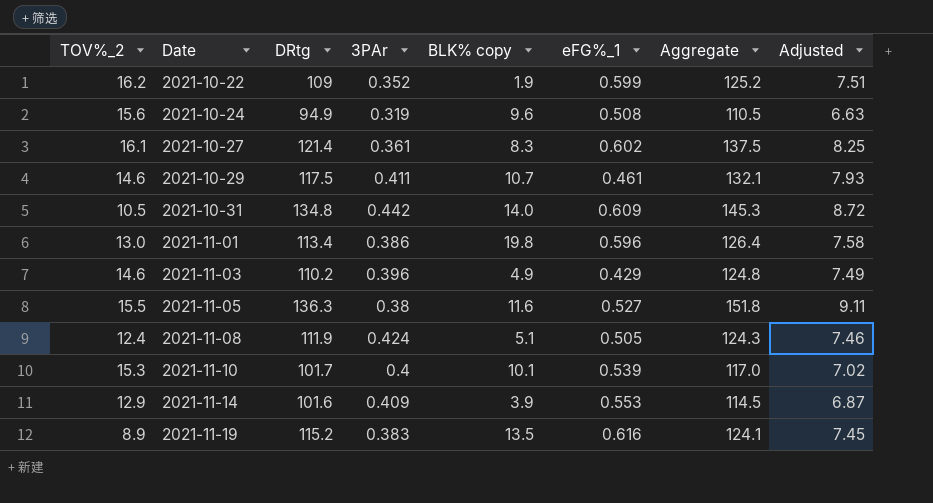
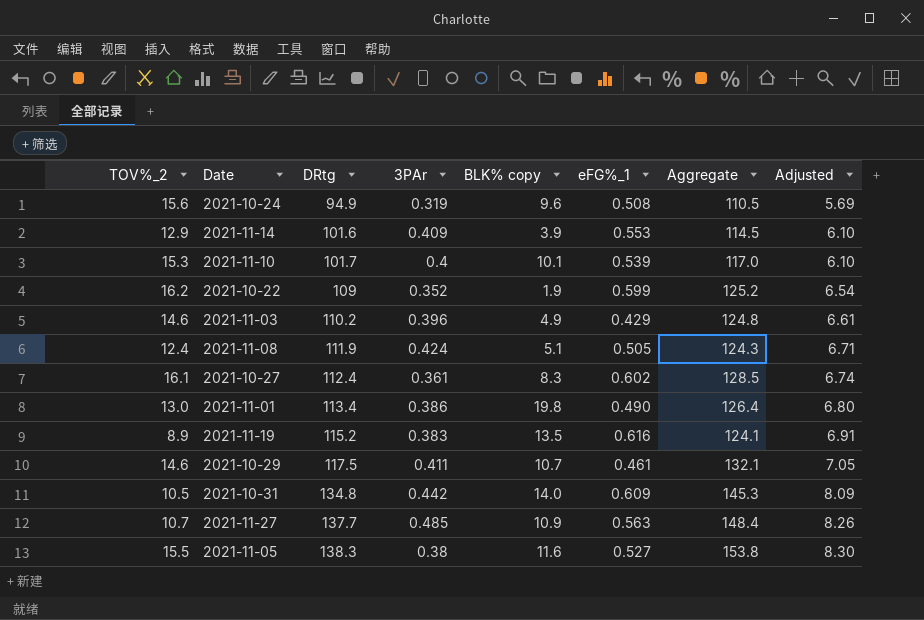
row order: Date ascending -> DRtg ascending
column Adjusted | formula: [Aggregate] * 0.06 -> [DRtg] * 0.06
2021-10-27 | DRtg: 121.4 -> 112.4
2021-10-27 | Aggregate: 137.5 -> 128.5
2021-11-01 | eFG%_1: 0.596 -> 0.490
row 2021-11-27: none -> 10.7 | 137.7 | 0.485 | 10.9 | 0.563 | 148.4 | 8.26
2021-11-05 | DRtg: 136.3 -> 138.3
2021-11-05 | Aggregate: 151.8 -> 153.8

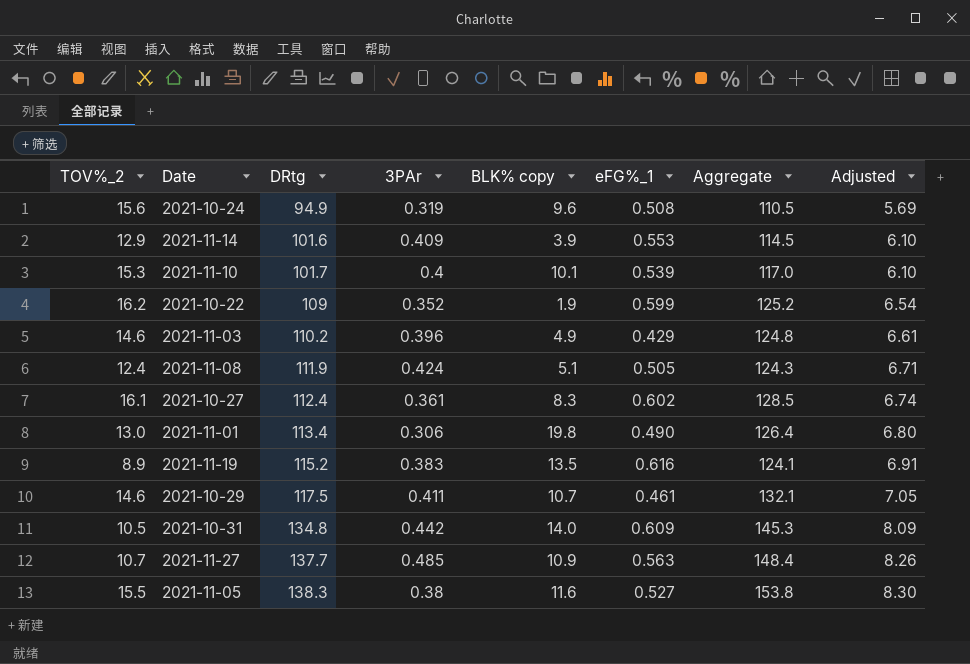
2021-11-01 | 3PAr: 0.386 -> 0.306

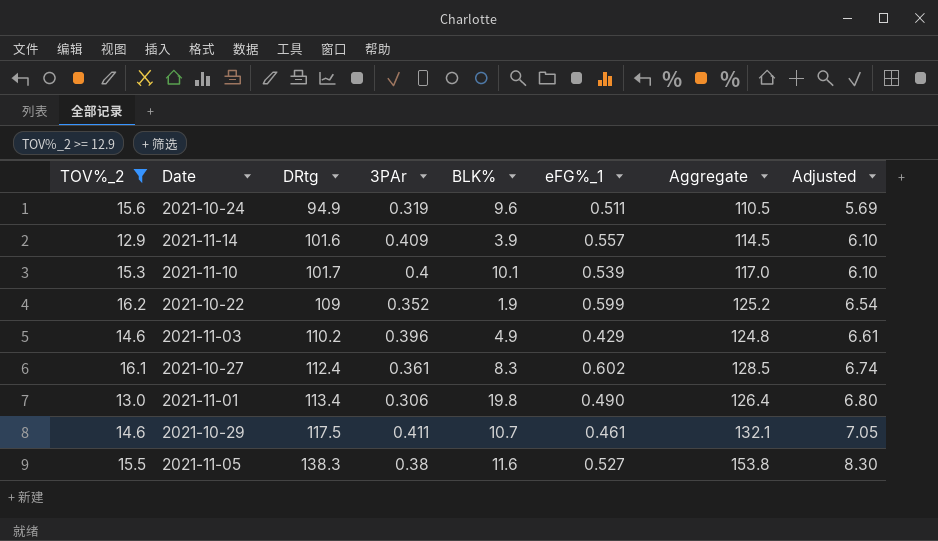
filter: none -> TOV%_2 >= 12.9
column name: BLK% copy -> BLK%
2021-10-24 | eFG%_1: 0.508 -> 0.511
2021-11-14 | eFG%_1: 0.553 -> 0.557

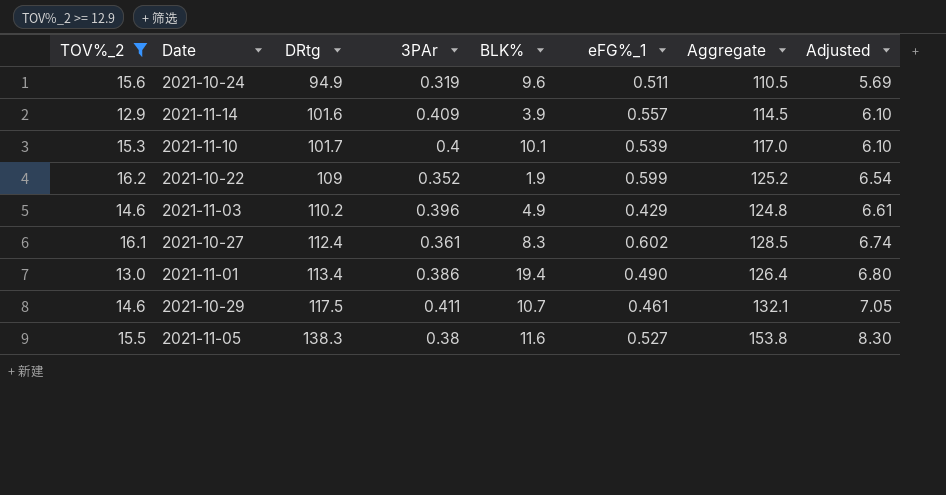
2021-11-01 | 3PAr: 0.306 -> 0.386
2021-11-01 | BLK%: 19.8 -> 19.4

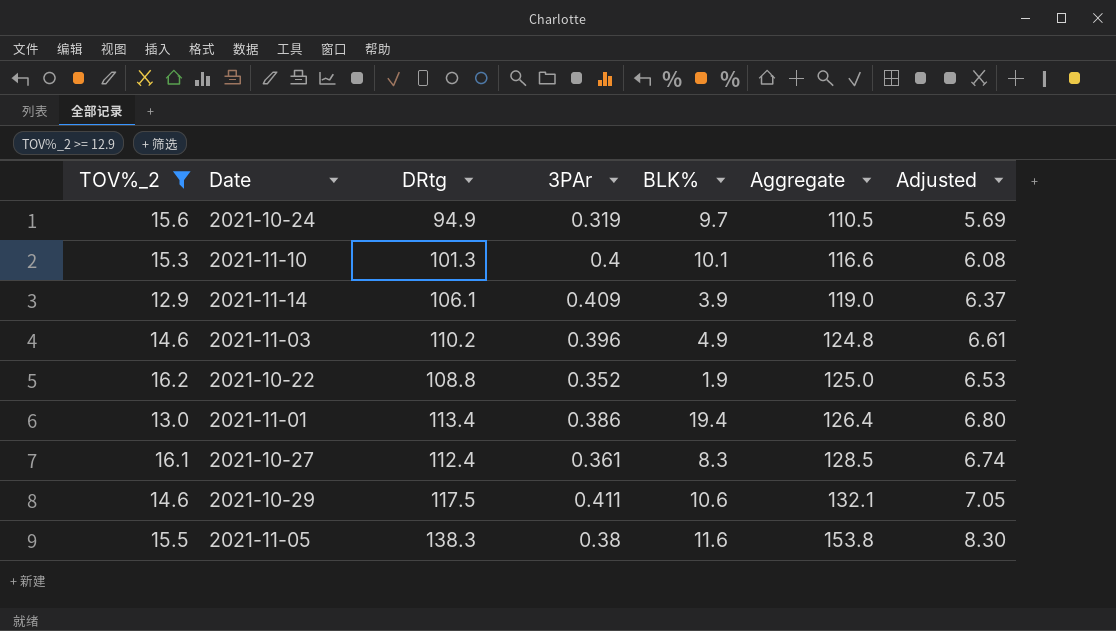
row order: DRtg ascending -> Aggregate ascending
column eFG%_1 | position: 6 -> none
2021-10-24 | BLK%: 9.6 -> 9.7
2021-11-10 | DRtg: 101.7 -> 101.3
2021-11-10 | Aggregate: 117.0 -> 116.6
2021-11-10 | Adjusted: 6.10 -> 6.08
2021-11-14 | DRtg: 101.6 -> 106.1
2021-11-14 | Aggregate: 114.5 -> 119.0
2021-11-14 | Adjusted: 6.10 -> 6.37
2021-10-22 | DRtg: 109 -> 108.8
2021-10-22 | Aggregate: 125.2 -> 125.0
2021-10-22 | Adjusted: 6.54 -> 6.53
2021-10-29 | BLK%: 10.7 -> 10.6

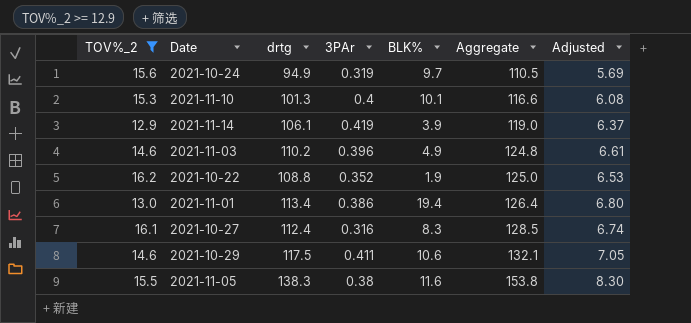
column name: DRtg -> drtg
2021-11-14 | 3PAr: 0.409 -> 0.419
2021-10-27 | 3PAr: 0.361 -> 0.316

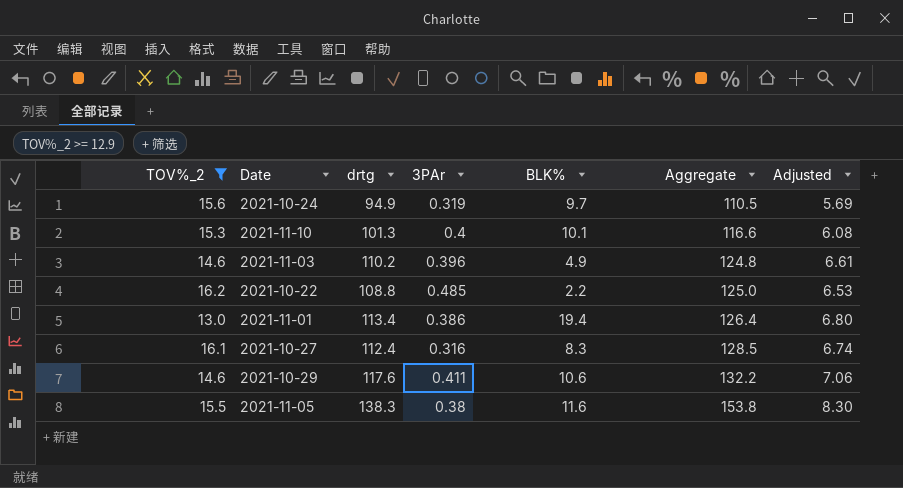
row 2021-11-14: 12.9 | 106.1 | 0.419 | 3.9 | 119.0 | 6.37 -> none
2021-10-22 | 3PAr: 0.352 -> 0.485
2021-10-22 | BLK%: 1.9 -> 2.2
2021-10-29 | drtg: 117.5 -> 117.6
2021-10-29 | Aggregate: 132.1 -> 132.2
2021-10-29 | Adjusted: 7.05 -> 7.06

